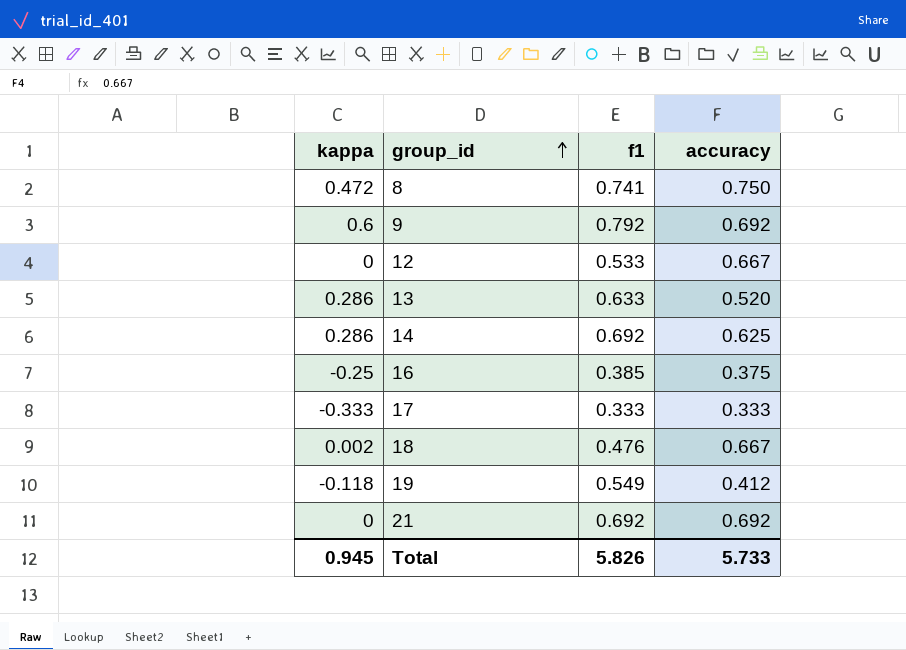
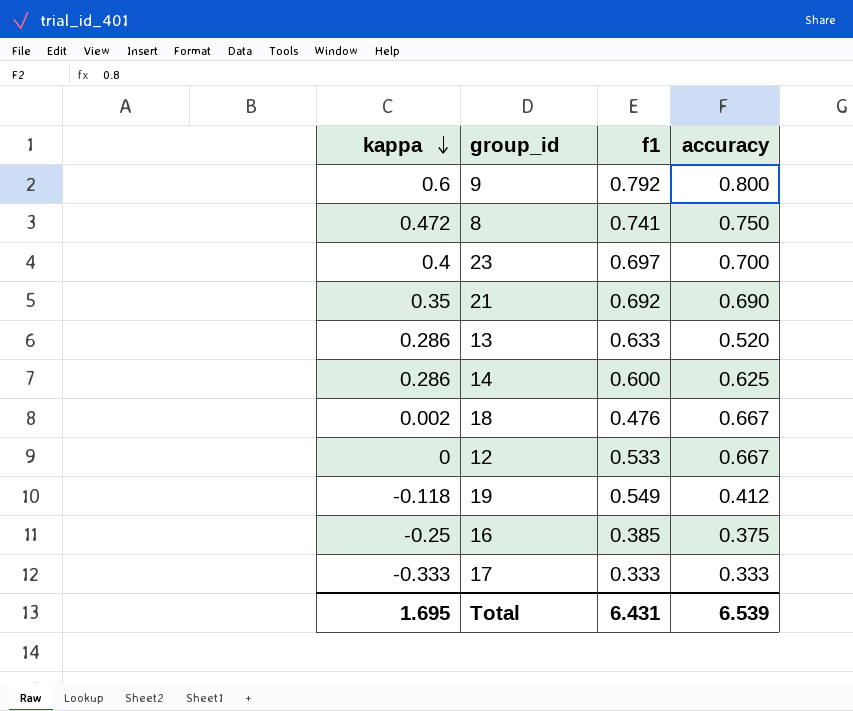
row order: group_id ascending -> kappa descending
9 | accuracy: 0.692 -> 0.800
row 23: none -> 0.4 | 0.697 | 0.700
21 | kappa: 0 -> 0.35
21 | accuracy: 0.692 -> 0.690
14 | f1: 0.692 -> 0.600
Total | kappa: 0.945 -> 1.695
Total | f1: 5.826 -> 6.431
Total | accuracy: 5.733 -> 6.539

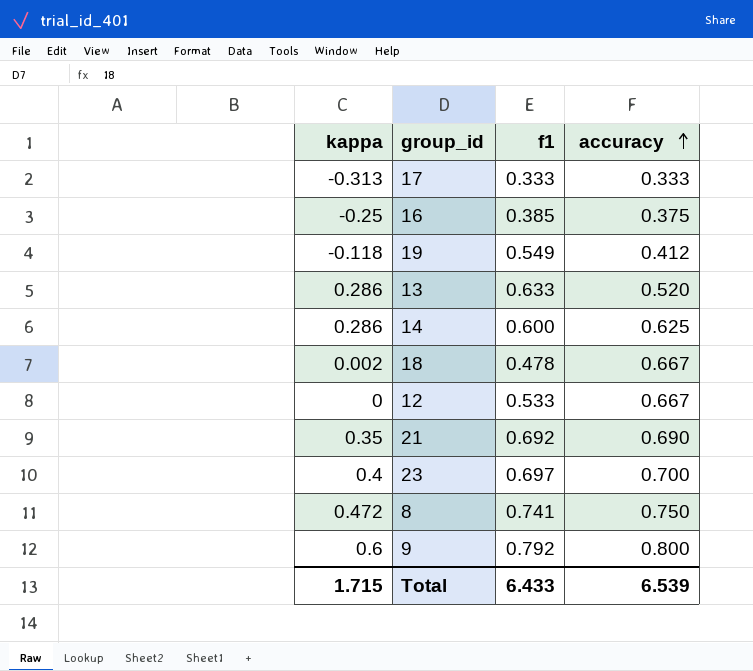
row order: kappa descending -> accuracy ascending
17 | kappa: -0.333 -> -0.313
18 | f1: 0.476 -> 0.478
Total | kappa: 1.695 -> 1.715
Total | f1: 6.431 -> 6.433

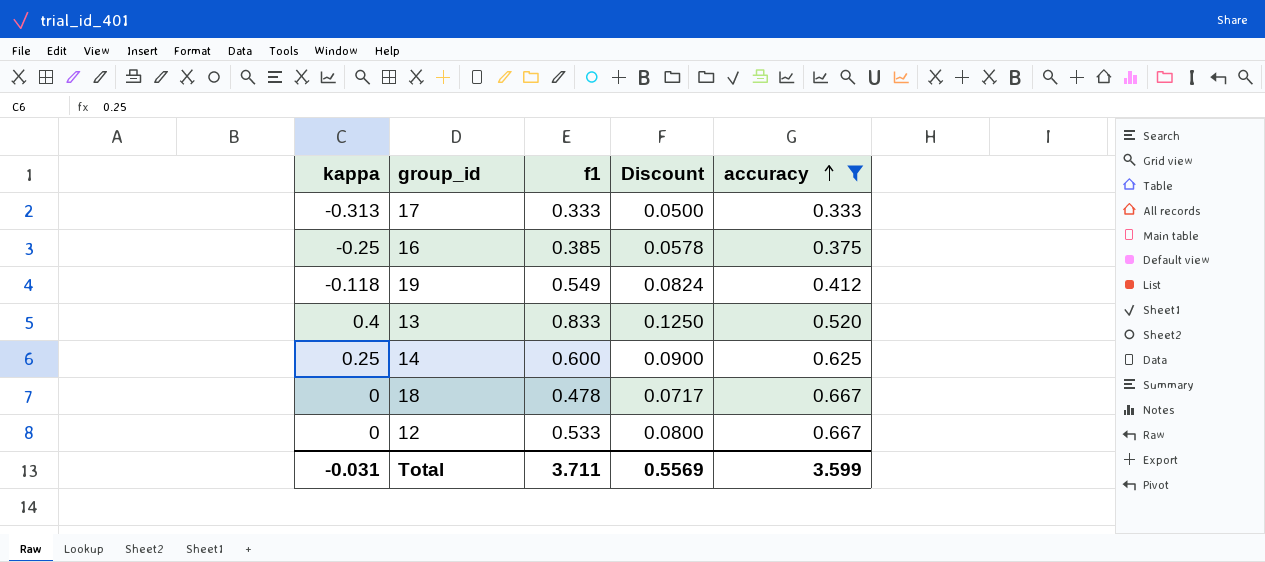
filter: none -> accuracy <= 0.667
column Discount | formula: none -> [f1] * 0.15
13 | kappa: 0.286 -> 0.4
13 | f1: 0.633 -> 0.833
14 | kappa: 0.286 -> 0.25
18 | kappa: 0.002 -> 0
Total | kappa: 1.715 -> -0.031
Total | f1: 6.433 -> 3.711
Total | accuracy: 6.539 -> 3.599

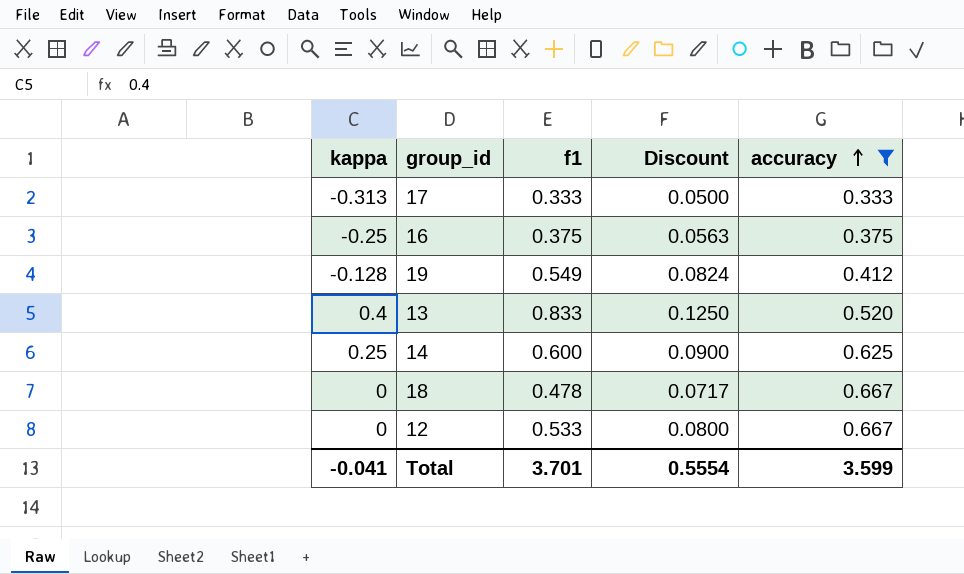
16 | f1: 0.385 -> 0.375
16 | Discount: 0.0578 -> 0.0563
19 | kappa: -0.118 -> -0.128
Total | kappa: -0.031 -> -0.041
Total | f1: 3.711 -> 3.701
Total | Discount: 0.5569 -> 0.5554

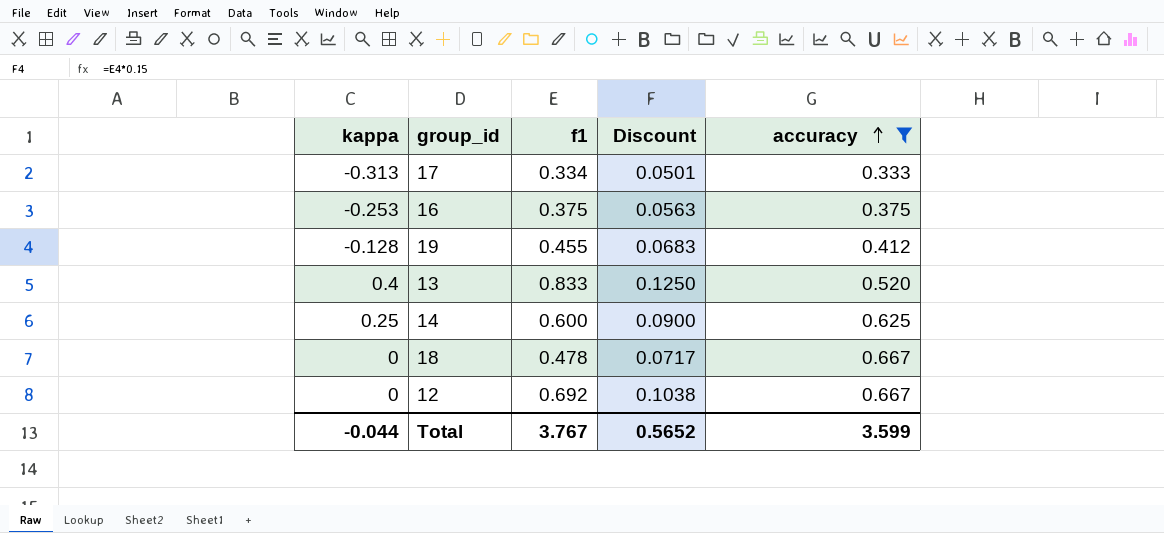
17 | f1: 0.333 -> 0.334
17 | Discount: 0.0500 -> 0.0501
16 | kappa: -0.25 -> -0.253
19 | f1: 0.549 -> 0.455
19 | Discount: 0.0824 -> 0.0683
12 | f1: 0.533 -> 0.692
12 | Discount: 0.0800 -> 0.1038
Total | kappa: -0.041 -> -0.044
Total | f1: 3.701 -> 3.767
Total | Discount: 0.5554 -> 0.5652

